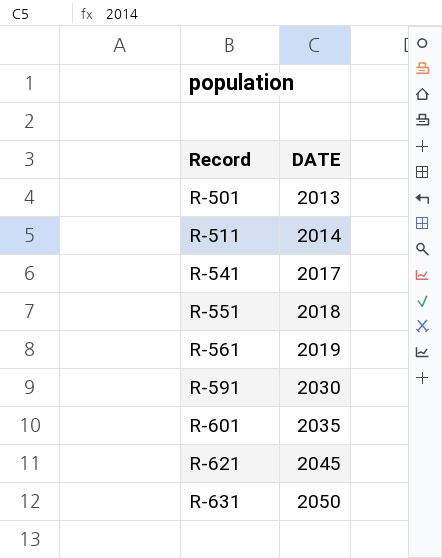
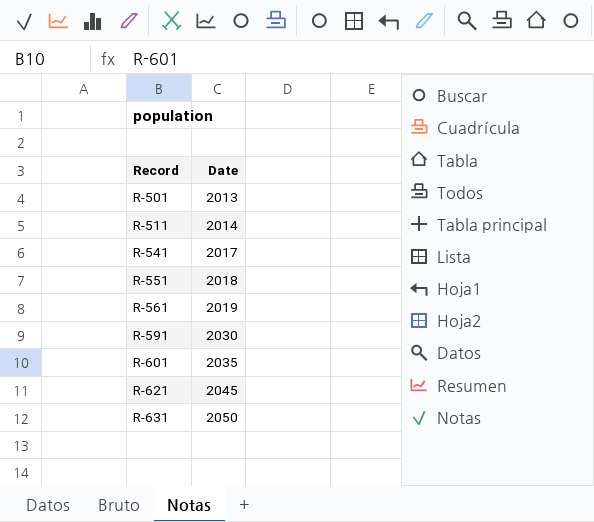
column name: DATE -> Date

